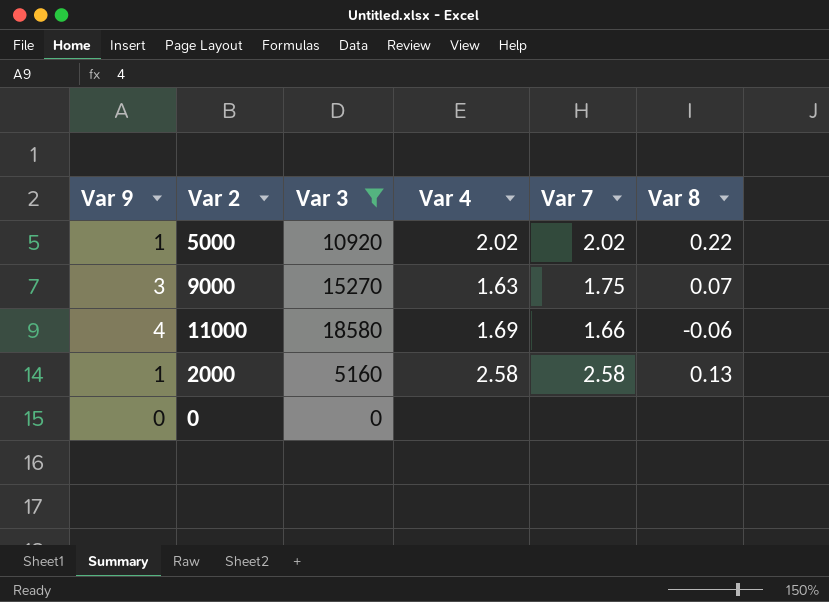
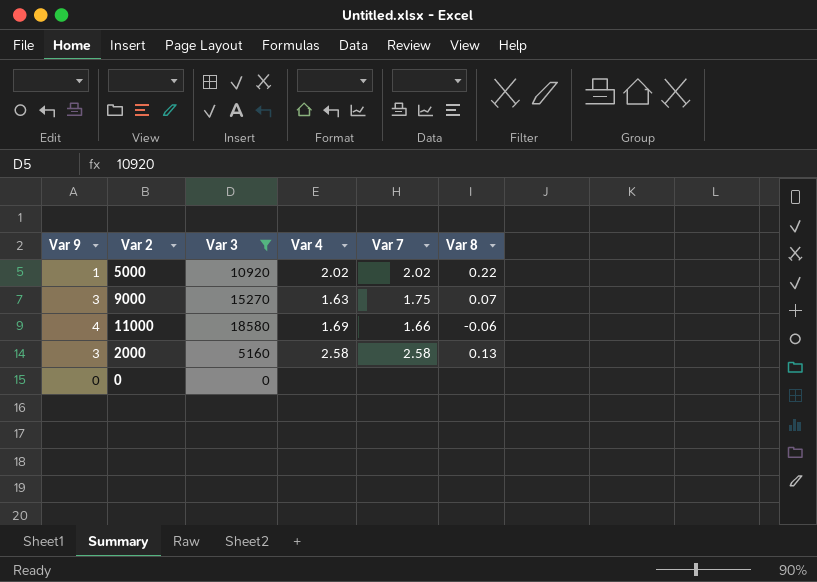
2000 | Var 9: 1 -> 3

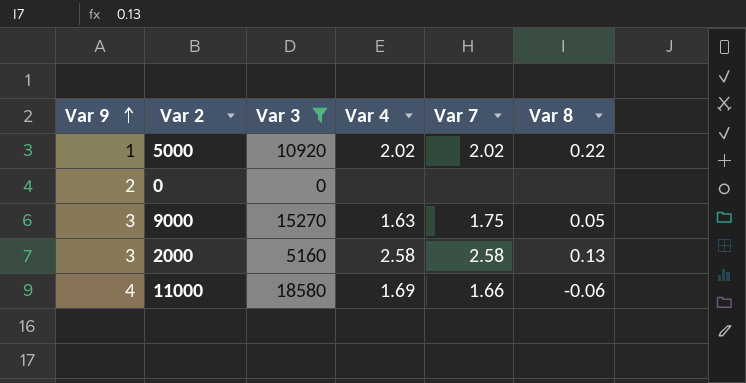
row order: none -> Var 9 ascending
0 | Var 9: 0 -> 2
9000 | Var 8: 0.07 -> 0.05

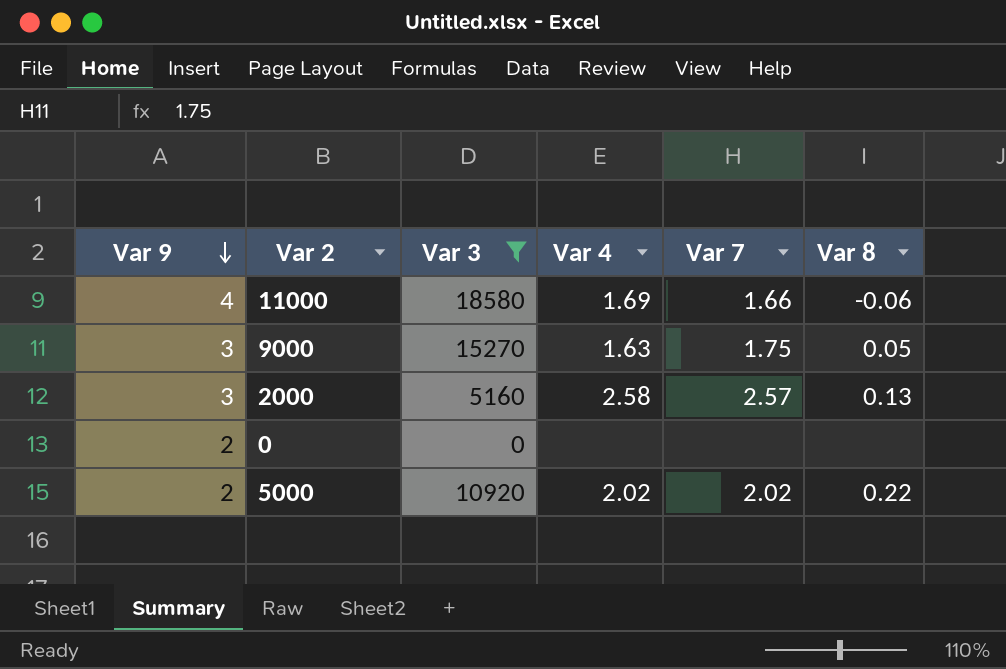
row order: Var 9 ascending -> Var 9 descending
2000 | Var 7: 2.58 -> 2.57
5000 | Var 9: 1 -> 2

